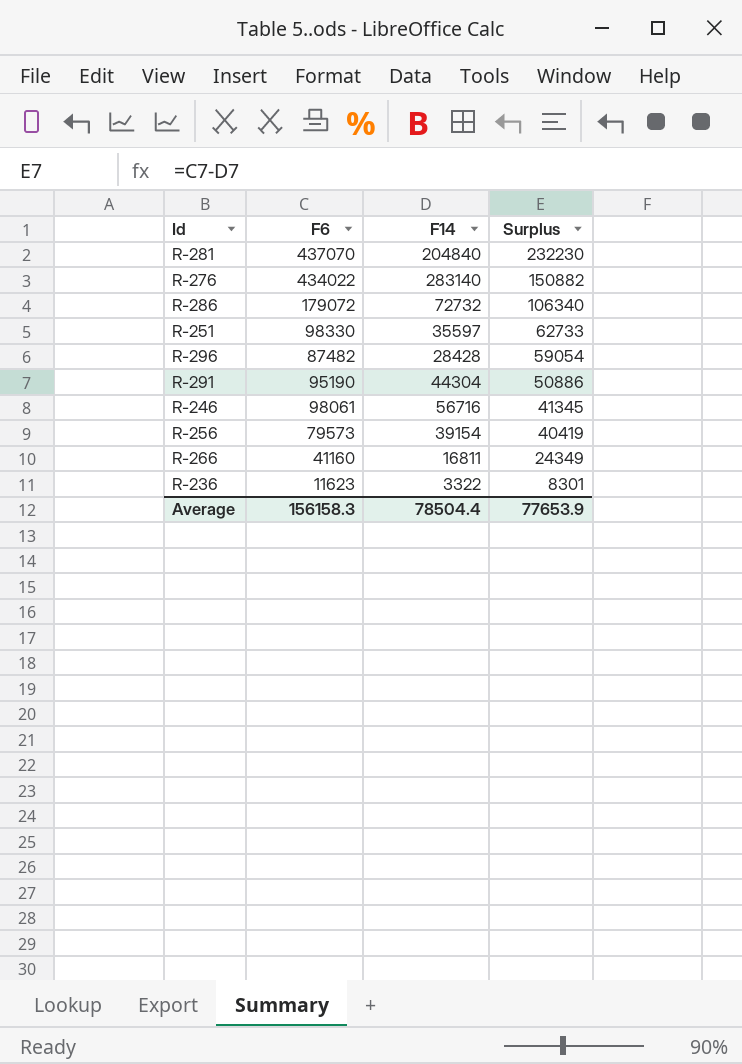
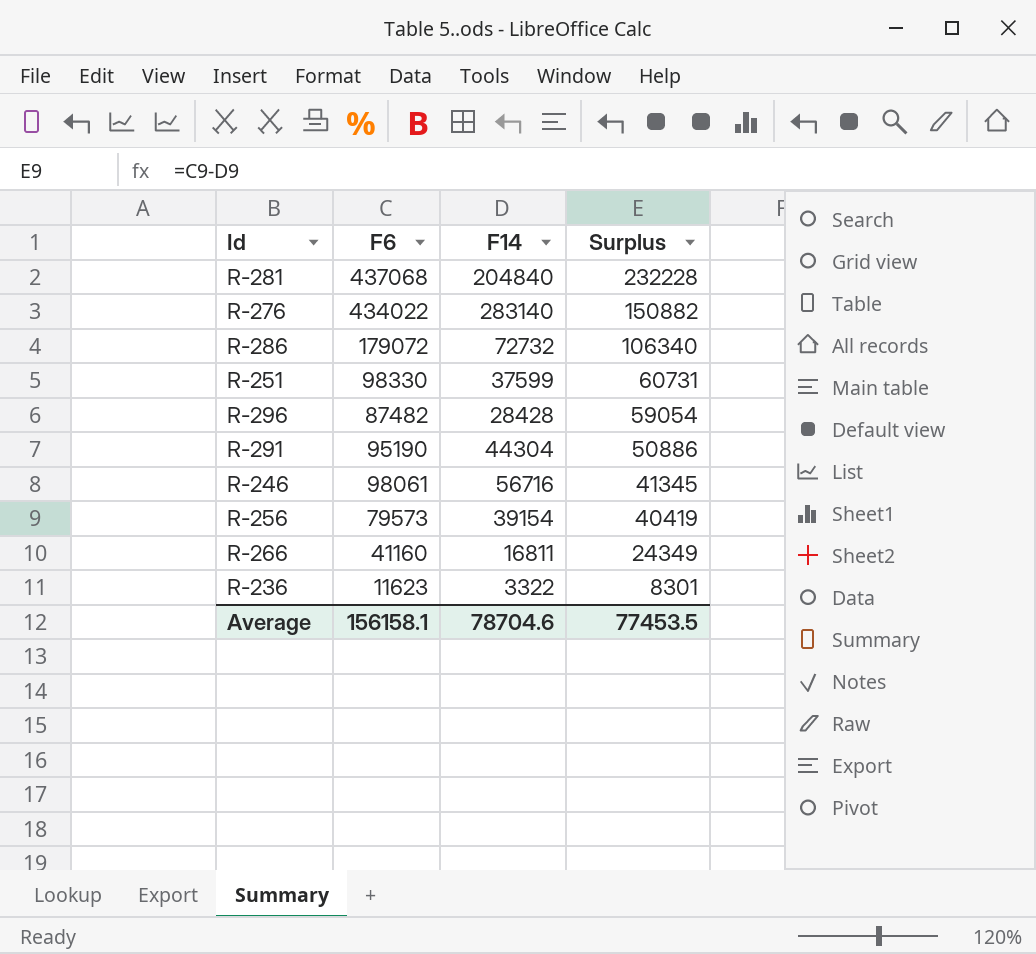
R-281 | F6: 437070 -> 437068
R-281 | Surplus: 232230 -> 232228
R-251 | F14: 35597 -> 37599
R-251 | Surplus: 62733 -> 60731
Average | F6: 156158.3 -> 156158.1
Average | F14: 78504.4 -> 78704.6
Average | Surplus: 77653.9 -> 77453.5

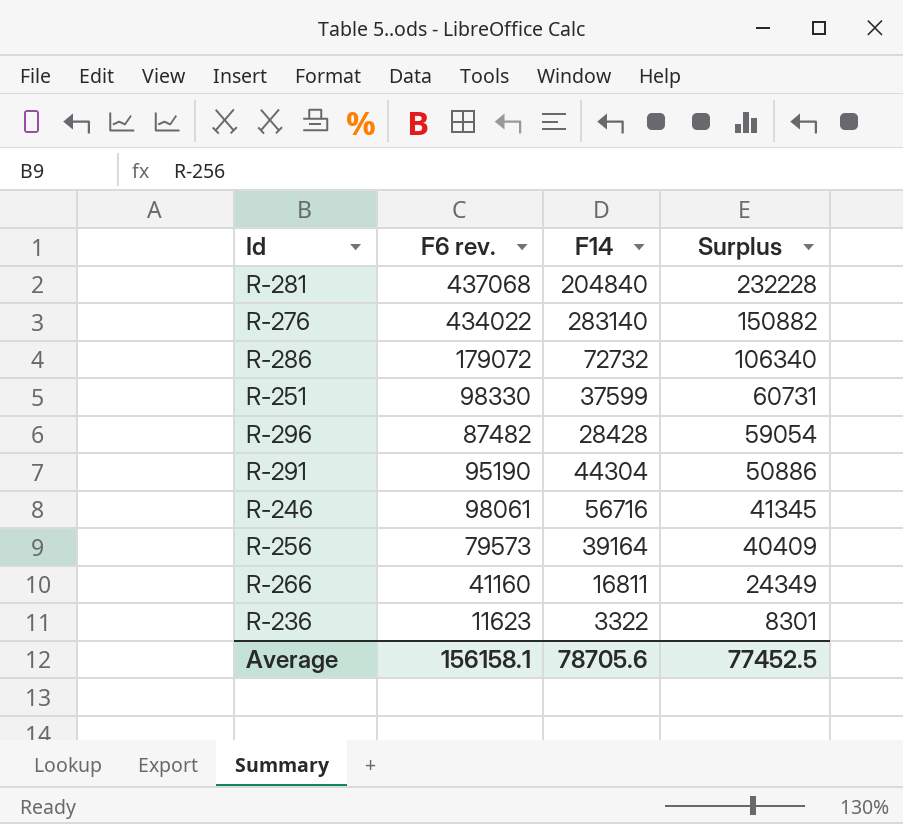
column name: F6 -> F6 rev.
R-256 | F14: 39154 -> 39164
R-256 | Surplus: 40419 -> 40409
Average | F14: 78704.6 -> 78705.6
Average | Surplus: 77453.5 -> 77452.5

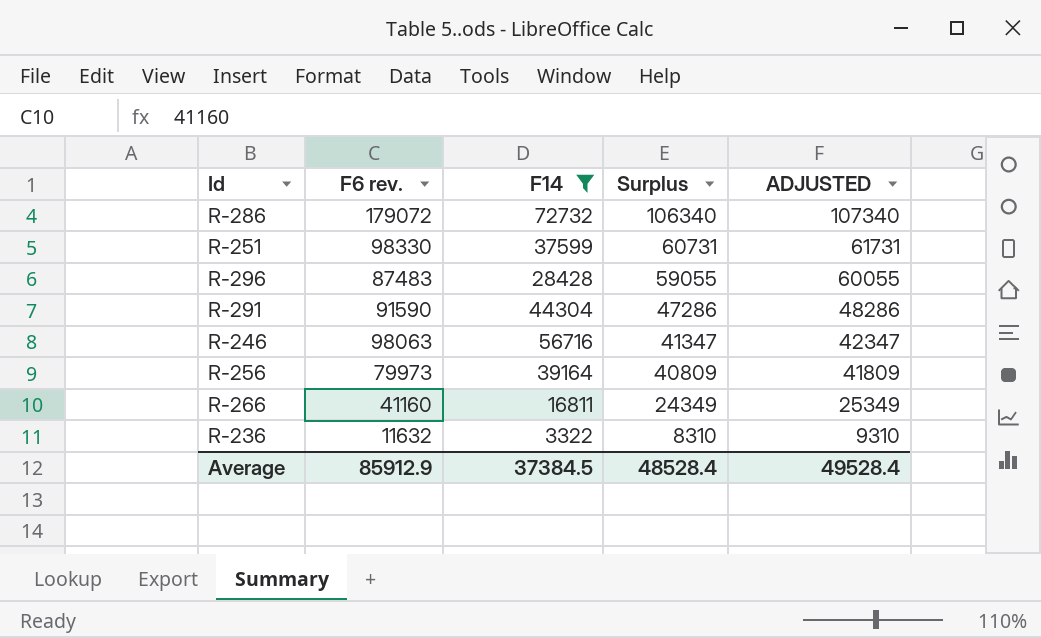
filter: none -> F14 <= 72732
column ADJUSTED | formula: none -> [Surplus] + 1000
R-296 | F6 rev.: 87482 -> 87483
R-296 | Surplus: 59054 -> 59055
R-291 | F6 rev.: 95190 -> 91590
R-291 | Surplus: 50886 -> 47286
R-246 | F6 rev.: 98061 -> 98063
R-246 | Surplus: 41345 -> 41347
R-256 | F6 rev.: 79573 -> 79973
R-256 | Surplus: 40409 -> 40809
R-236 | F6 rev.: 11623 -> 11632
R-236 | Surplus: 8301 -> 8310
Average | F6 rev.: 156158.1 -> 85912.9
Average | F14: 78705.6 -> 37384.5
Average | Surplus: 77452.5 -> 48528.4

